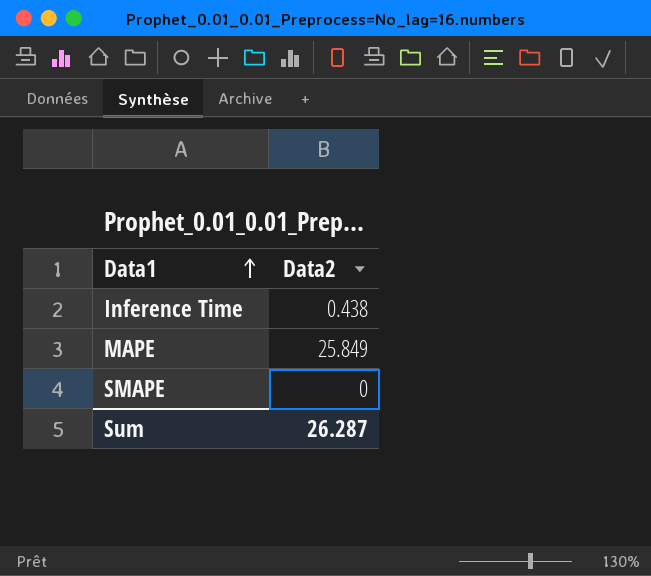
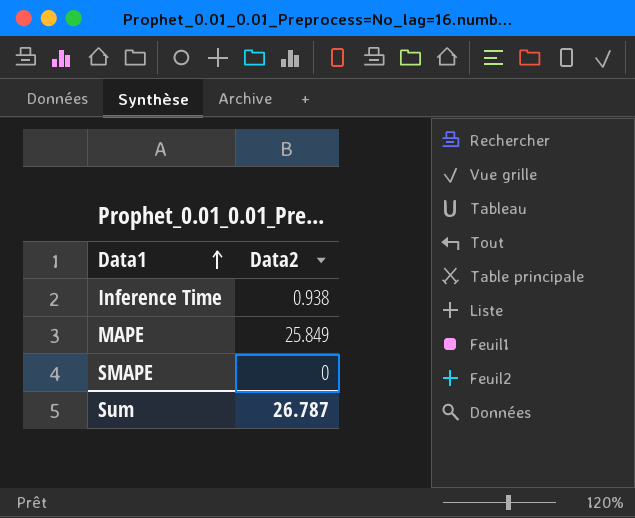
Inference Time | Data2: 0.438 -> 0.938
Sum | Data2: 26.287 -> 26.787

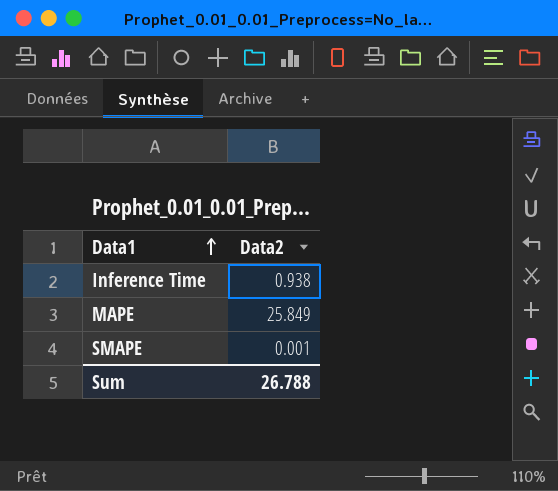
SMAPE | Data2: 0 -> 0.001
Sum | Data2: 26.787 -> 26.788

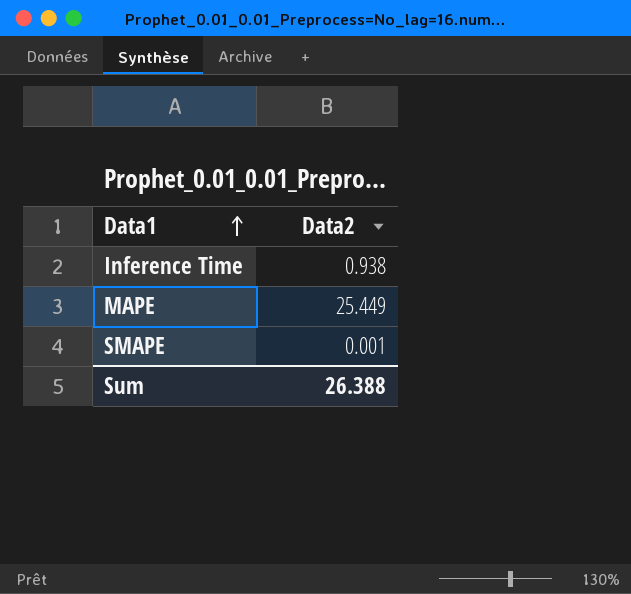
MAPE | Data2: 25.849 -> 25.449
Sum | Data2: 26.788 -> 26.388

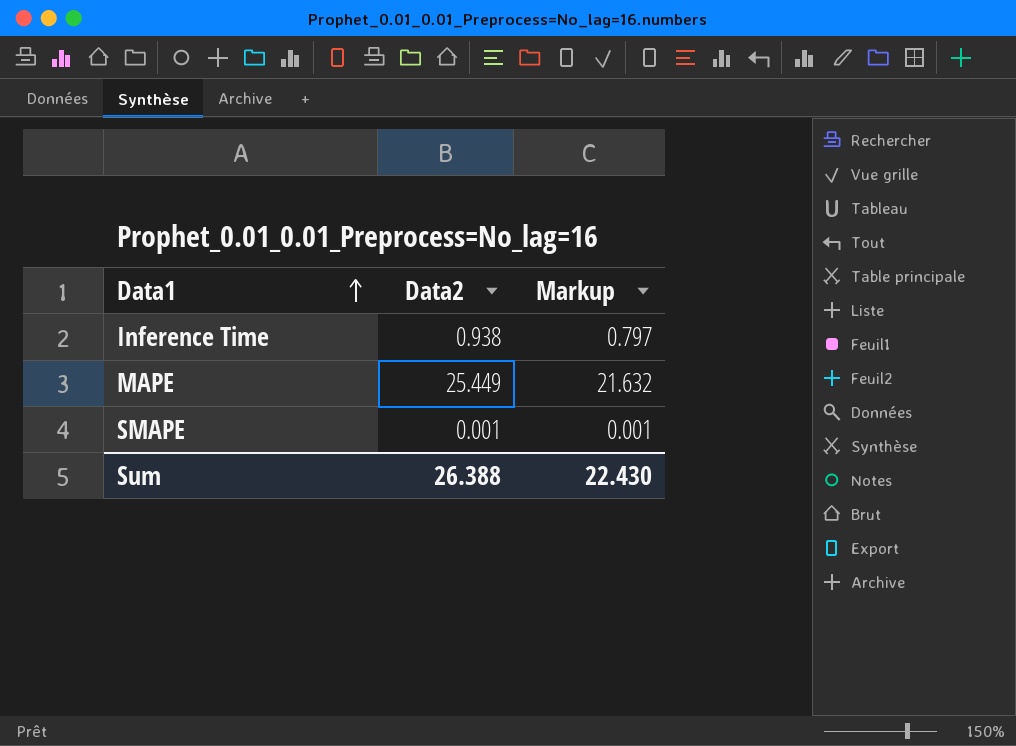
column Markup | formula: none -> [Data2] * 0.85

